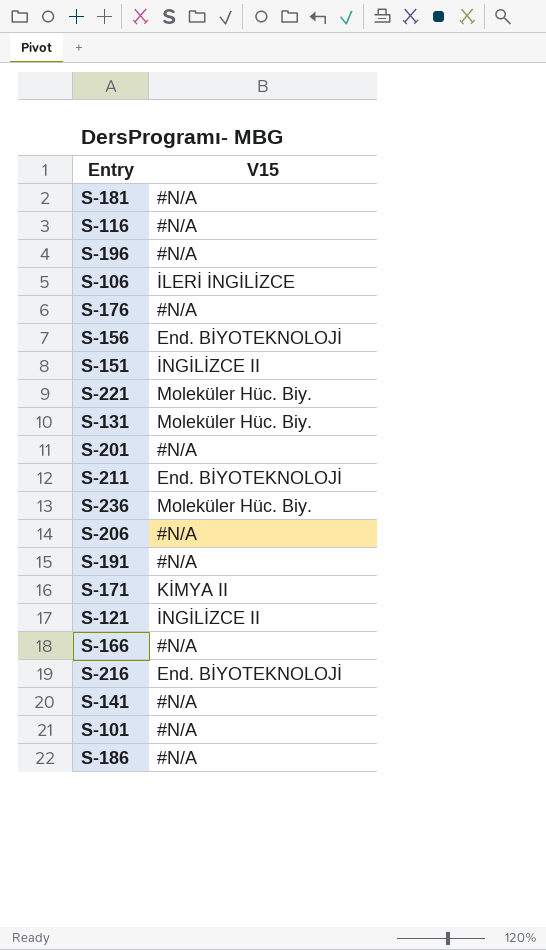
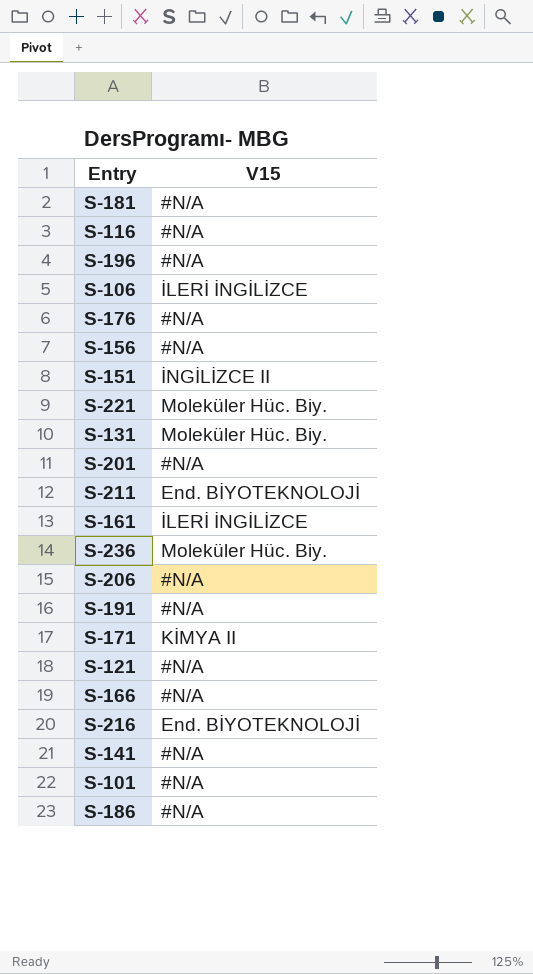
S-156 | V15: End. BİYOTEKNOLOJİ -> #N/A
row S-161: none -> İLERİ İNGİLİZCE
S-121 | V15: İNGİLİZCE II -> #N/A

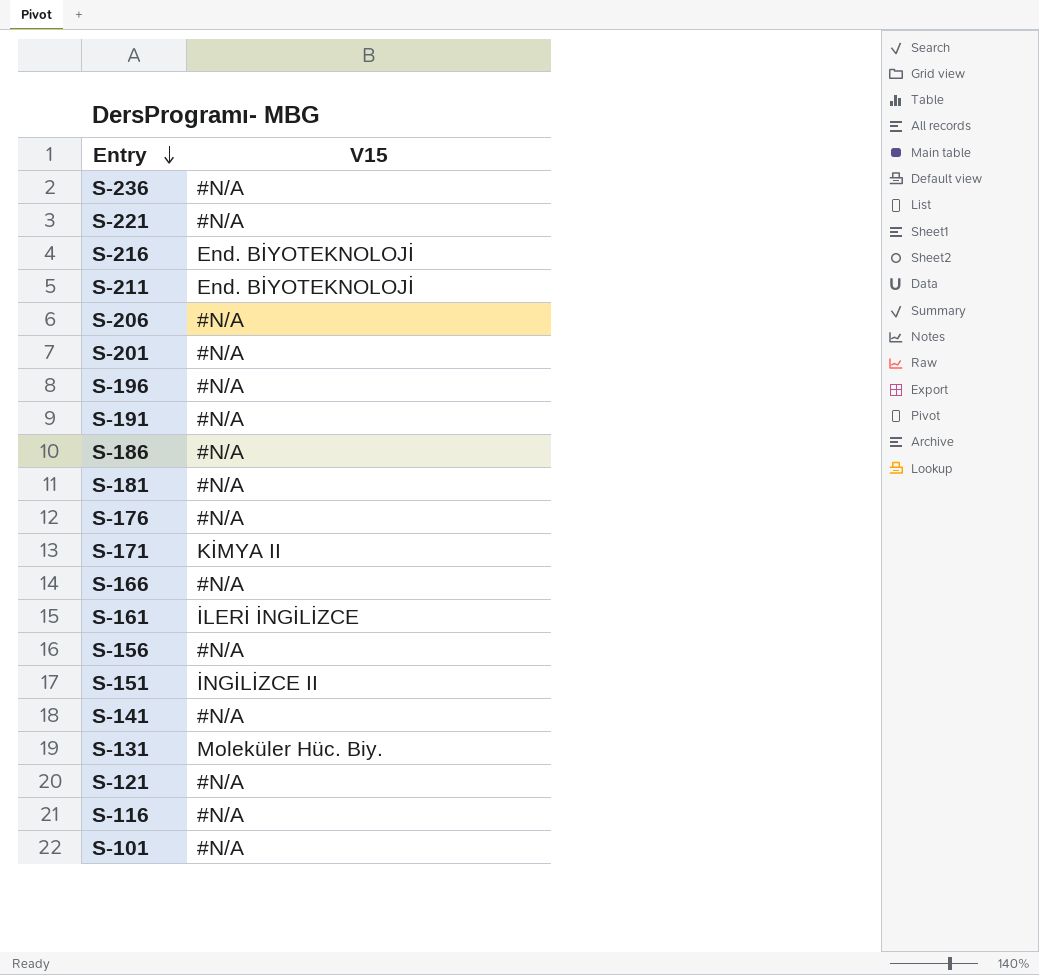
row order: none -> Entry descending
row S-106: İLERİ İNGİLİZCE -> none
S-236 | V15: Moleküler Hüc. Biy. -> #N/A
S-221 | V15: Moleküler Hüc. Biy. -> #N/A

